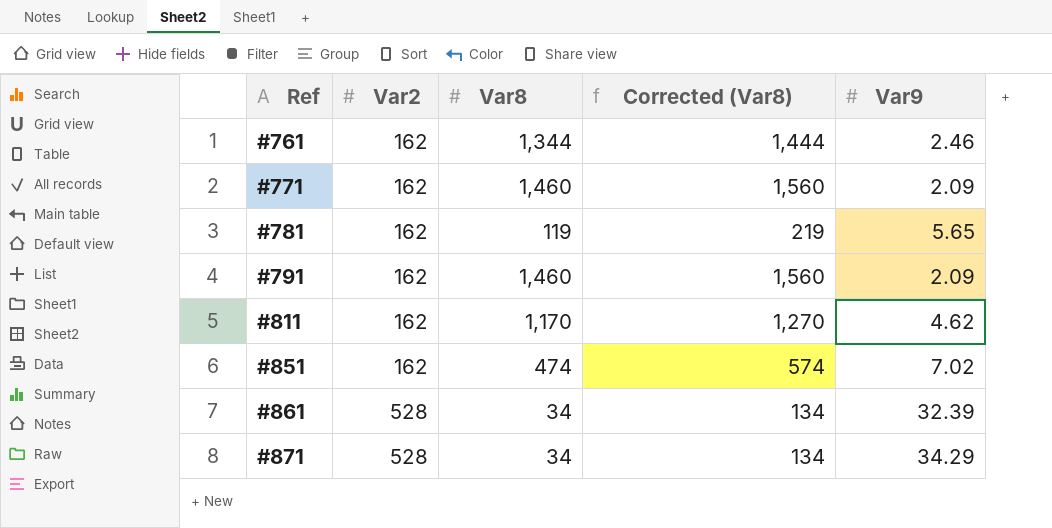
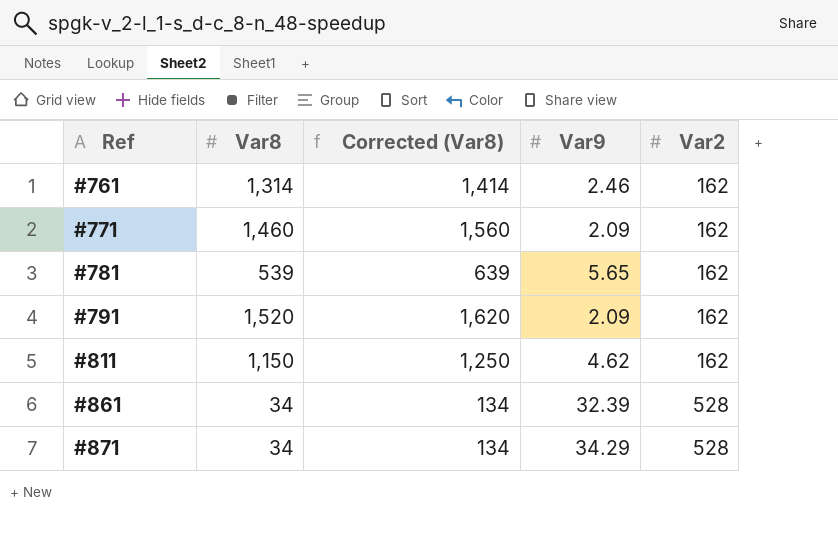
column Var2 | position: 2 -> 5
row #851: 162 | 474 | 574 | 7.02 -> none
#761 | Var8: 1,344 -> 1,314
#761 | Corrected (Var8): 1,444 -> 1,414
#781 | Var8: 119 -> 539
#781 | Corrected (Var8): 219 -> 639
#791 | Var8: 1,460 -> 1,520
#791 | Corrected (Var8): 1,560 -> 1,620
#811 | Var8: 1,170 -> 1,150
#811 | Corrected (Var8): 1,270 -> 1,250

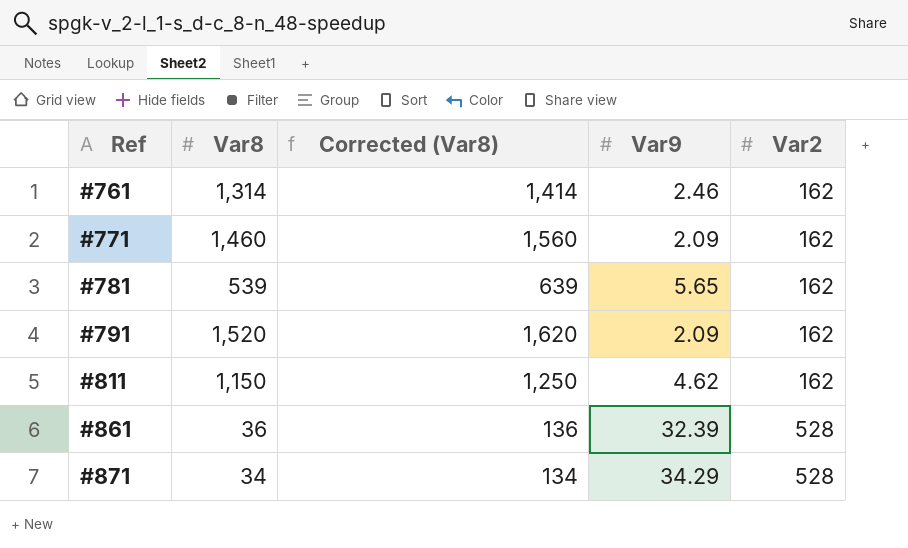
#861 | Var8: 34 -> 36
#861 | Corrected (Var8): 134 -> 136

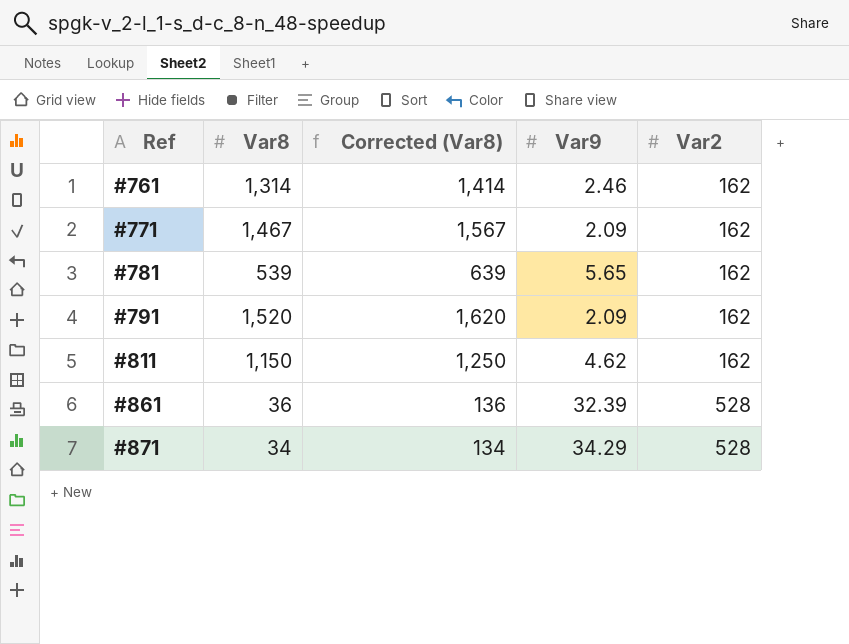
#771 | Var8: 1,460 -> 1,467
#771 | Corrected (Var8): 1,560 -> 1,567

